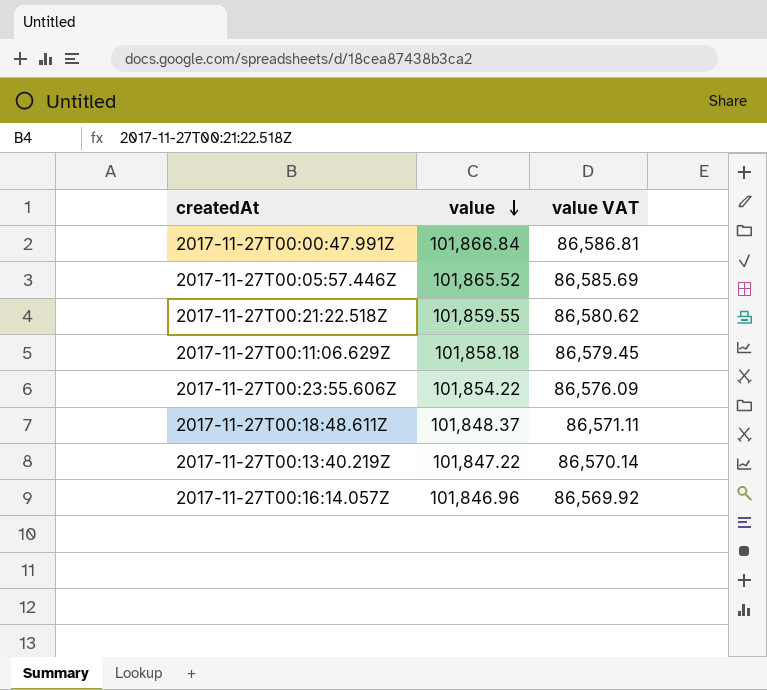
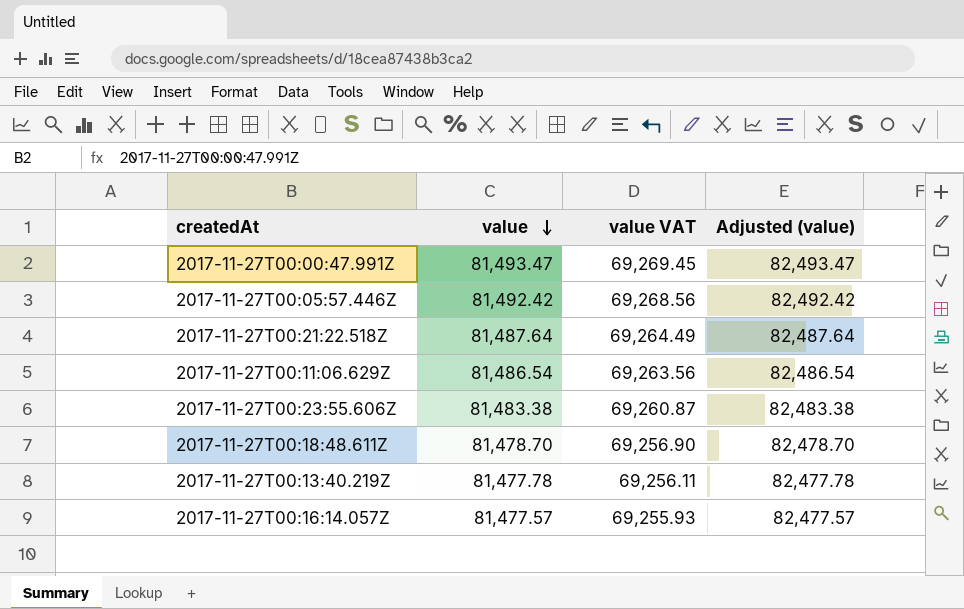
column Adjusted (value) | formula: none -> [value] + 1000
2017-11-27T00:00:47.991Z | value: 101,866.84 -> 81,493.47
2017-11-27T00:00:47.991Z | value VAT: 86,586.81 -> 69,269.45
2017-11-27T00:05:57.446Z | value: 101,865.52 -> 81,492.42
2017-11-27T00:05:57.446Z | value VAT: 86,585.69 -> 69,268.56
2017-11-27T00:21:22.518Z | value: 101,859.55 -> 81,487.64
2017-11-27T00:21:22.518Z | value VAT: 86,580.62 -> 69,264.49
2017-11-27T00:11:06.629Z | value: 101,858.18 -> 81,486.54
2017-11-27T00:11:06.629Z | value VAT: 86,579.45 -> 69,263.56
2017-11-27T00:23:55.606Z | value: 101,854.22 -> 81,483.38
2017-11-27T00:23:55.606Z | value VAT: 86,576.09 -> 69,260.87
2017-11-27T00:18:48.611Z | value: 101,848.37 -> 81,478.70
2017-11-27T00:18:48.611Z | value VAT: 86,571.11 -> 69,256.90
2017-11-27T00:13:40.219Z | value: 101,847.22 -> 81,477.78
2017-11-27T00:13:40.219Z | value VAT: 86,570.14 -> 69,256.11
2017-11-27T00:16:14.057Z | value: 101,846.96 -> 81,477.57
2017-11-27T00:16:14.057Z | value VAT: 86,569.92 -> 69,255.93

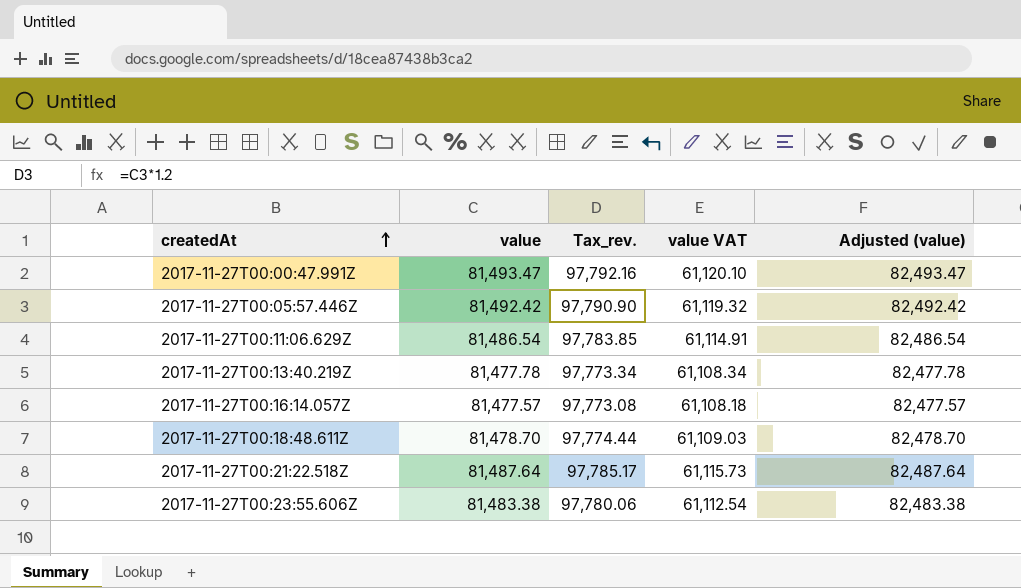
row order: value descending -> createdAt ascending
column Tax_rev. | formula: none -> [value] * 1.2
column value VAT | formula: [value] * 0.85 -> [value] * 0.75

